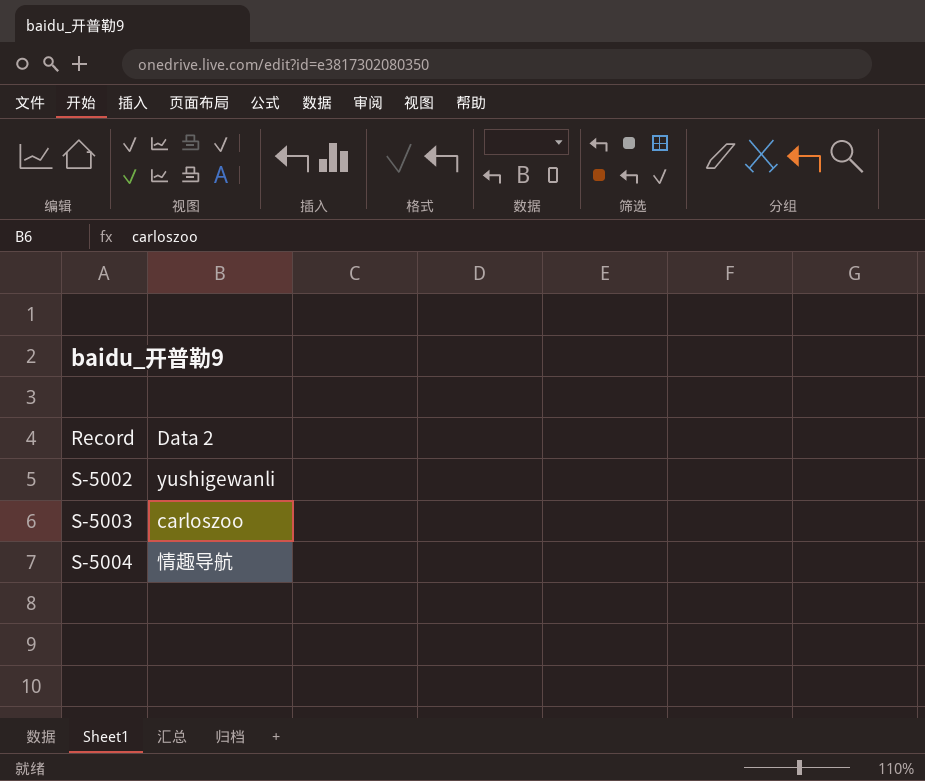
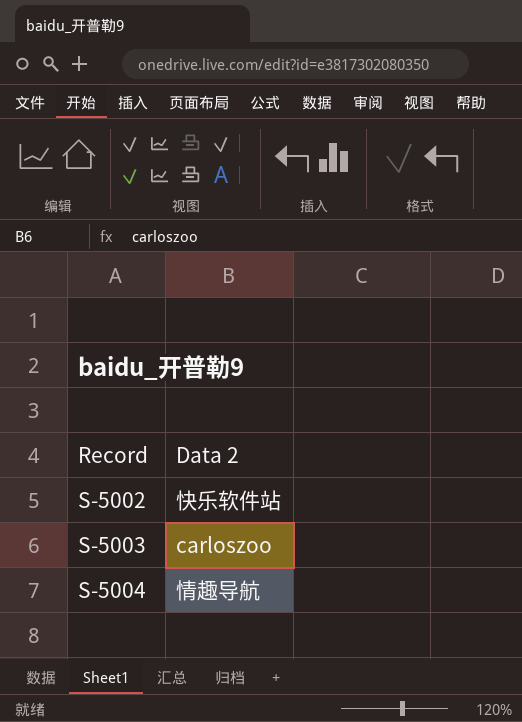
S-5002 | Data 2: yushigewanli -> 快乐软件站

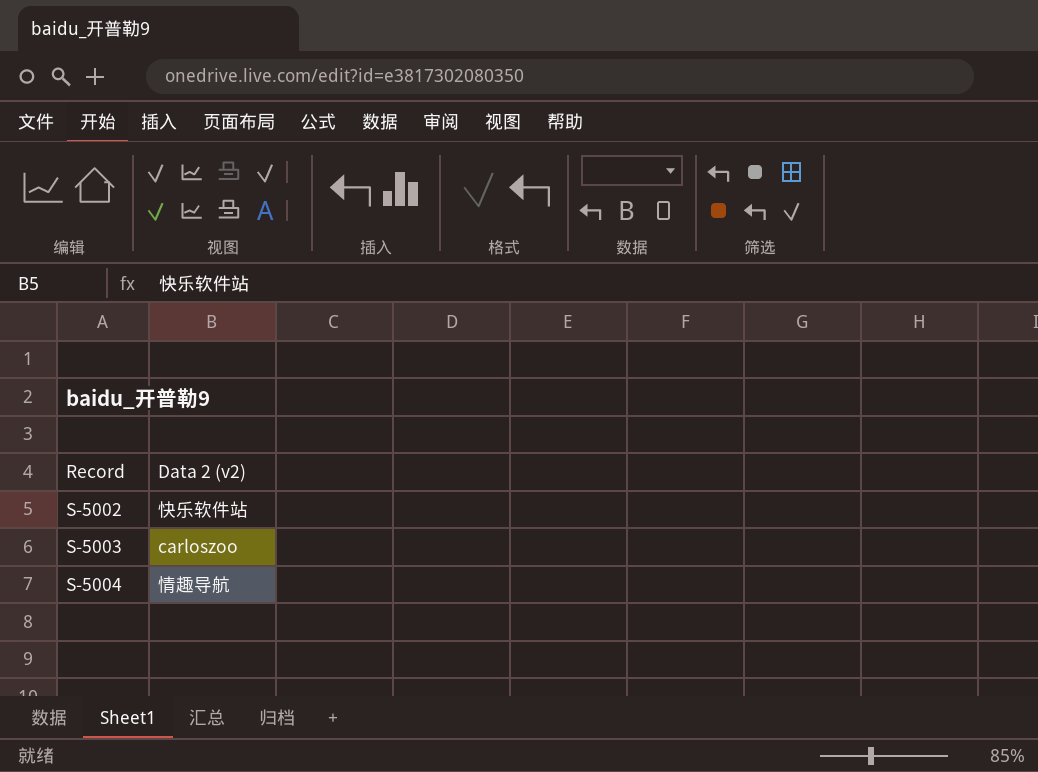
column name: Data 2 -> Data 2 (v2)

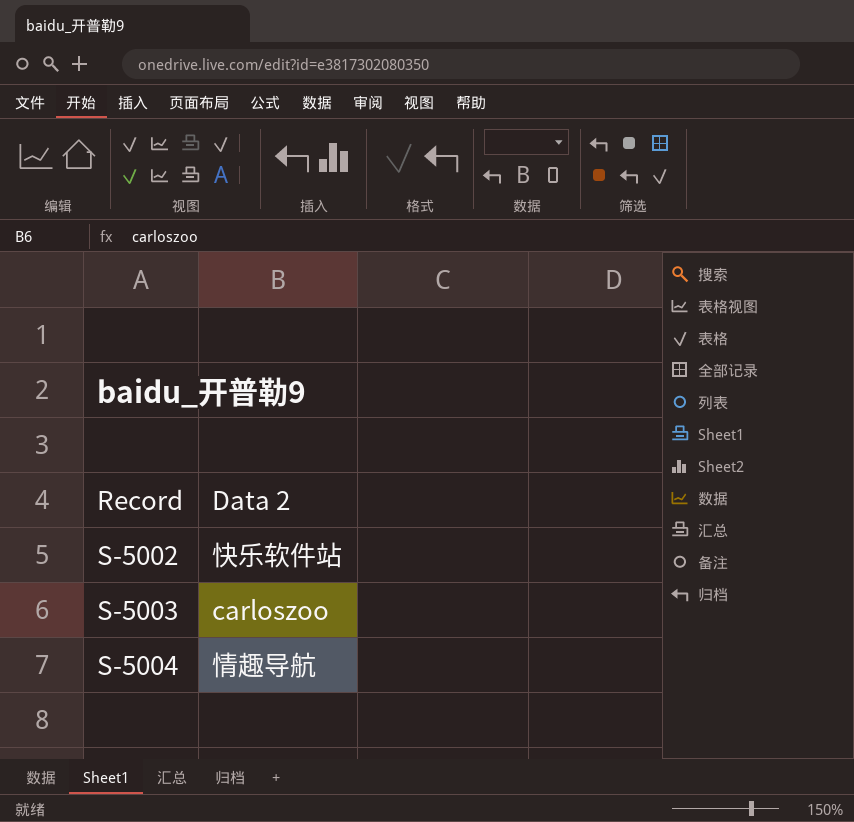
column name: Data 2 (v2) -> Data 2

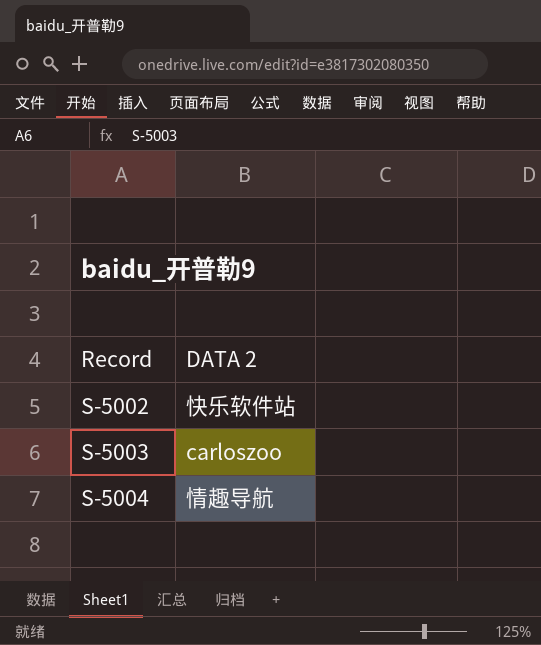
column name: Data 2 -> DATA 2

